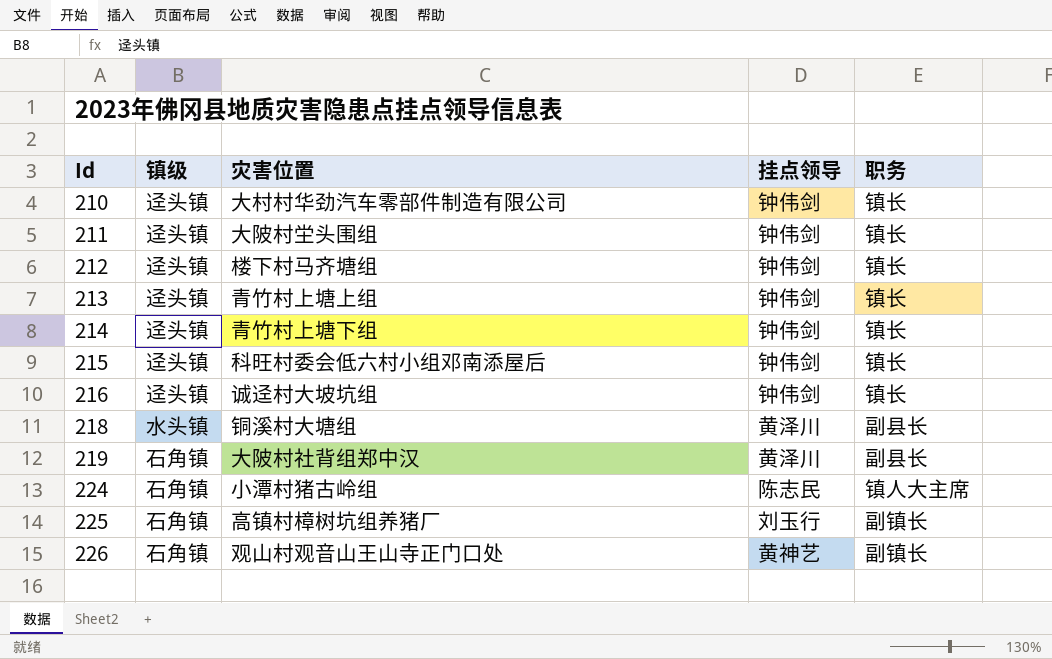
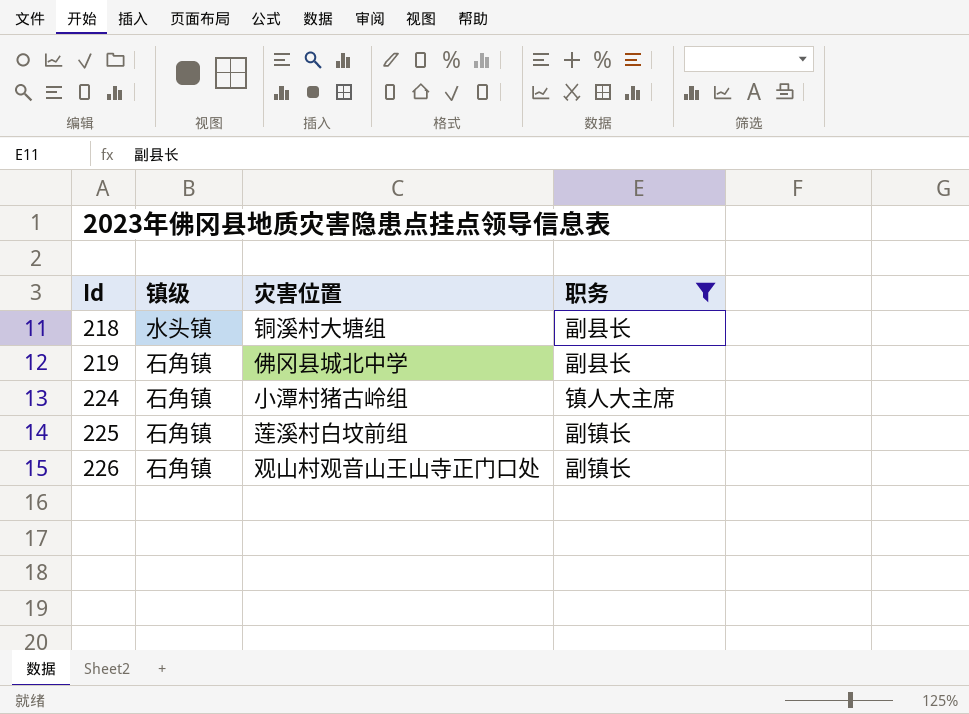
filter: none -> 职务 != 镇长
column 挂点领导 | position: 4 -> none
219 | 灾害位置: 大陂村社背组郑中汉 -> 佛冈县城北中学
225 | 灾害位置: 高镇村樟树坑组养猪厂 -> 莲溪村白坟前组

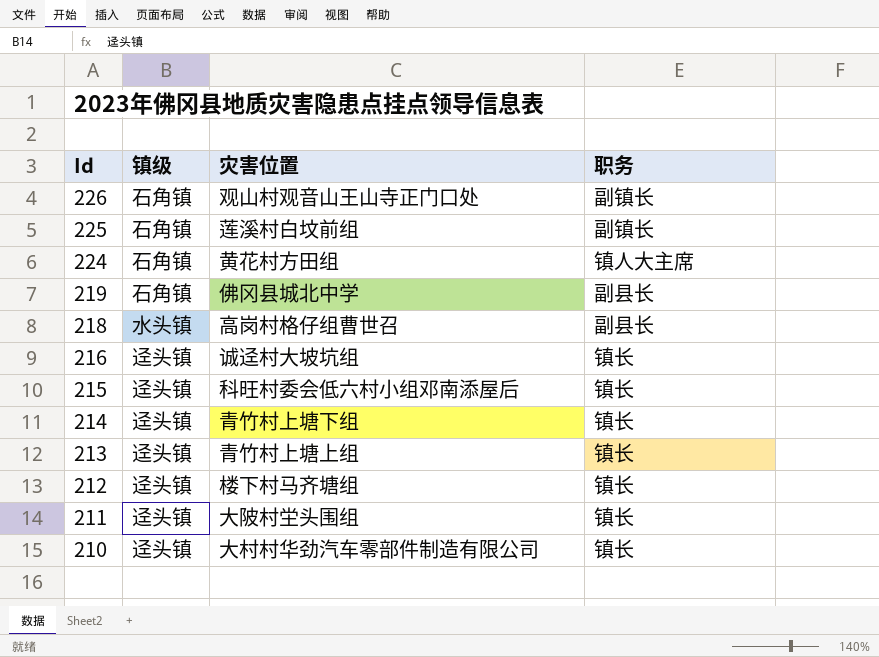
filter: 职务 != 镇长 -> none
row order: Id ascending -> Id descending
224 | 灾害位置: 小潭村猪古岭组 -> 黄花村方田组
218 | 灾害位置: 铜溪村大塘组 -> 高岗村格仔组曹世召

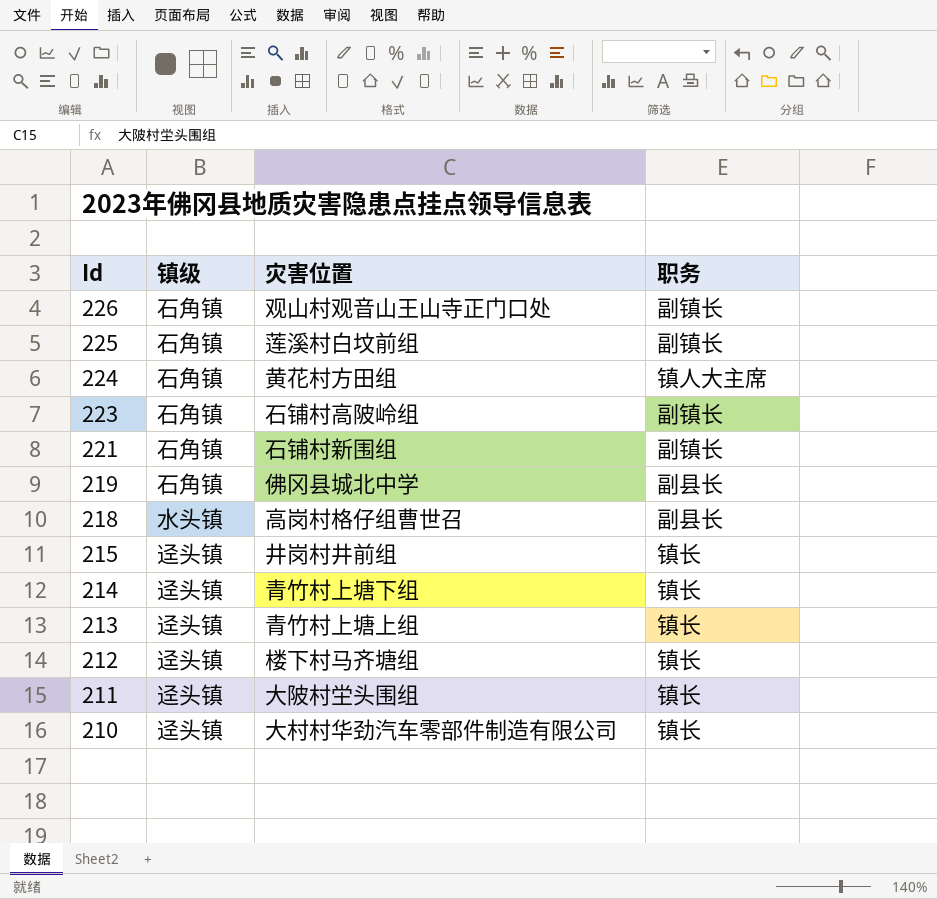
row 216: 迳头镇 | 诚迳村大坡坑组 | 镇长 -> none
row 223: none -> 石角镇 | 石铺村高陂岭组 | 副镇长
row 221: none -> 石角镇 | 石铺村新围组 | 副镇长
215 | 灾害位置: 科旺村委会低六村小组邓南添屋后 -> 井岗村井前组

